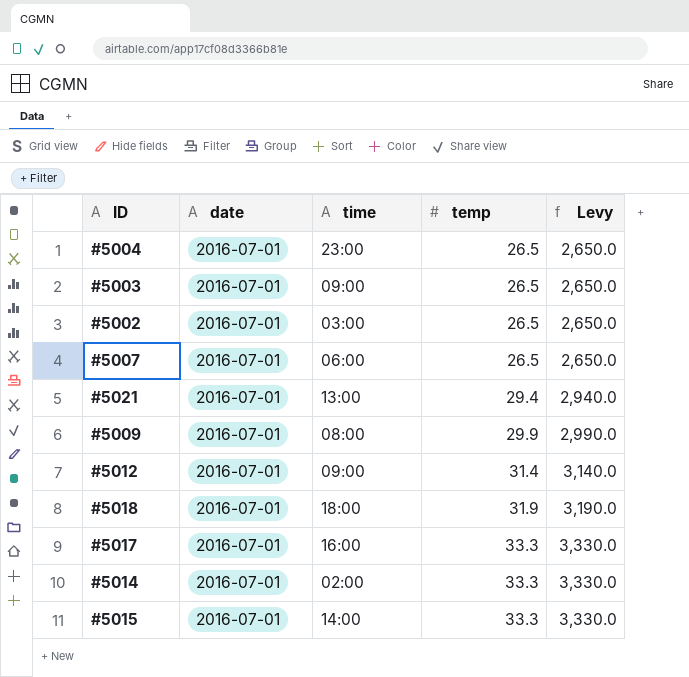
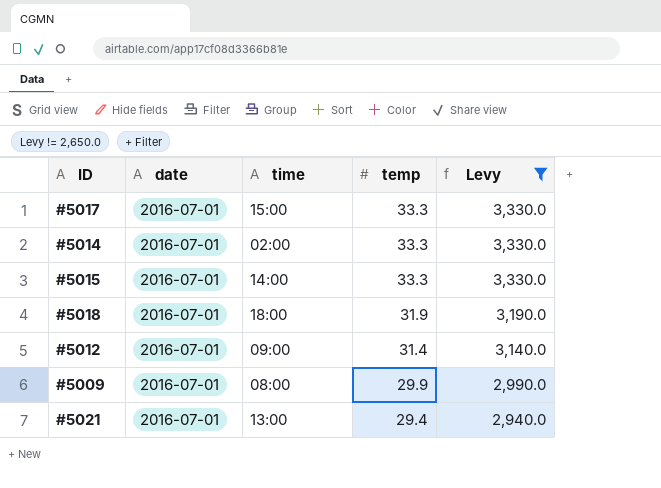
filter: none -> Levy != 2,650.0
row order: temp ascending -> temp descending
#5017 | time: 16:00 -> 15:00

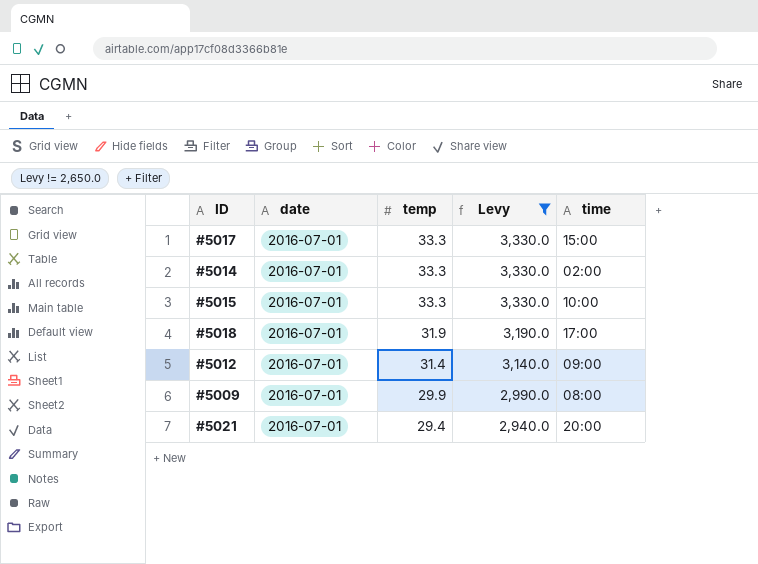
column time | position: 3 -> 5
#5015 | time: 14:00 -> 10:00
#5018 | time: 18:00 -> 17:00
#5021 | time: 13:00 -> 20:00

